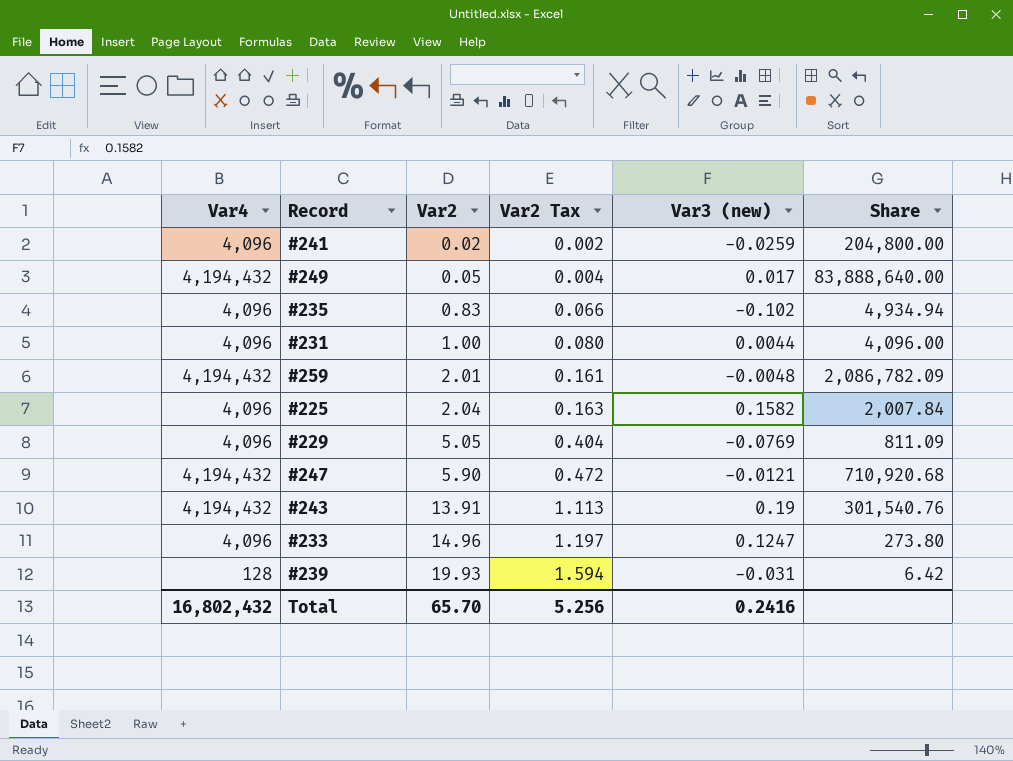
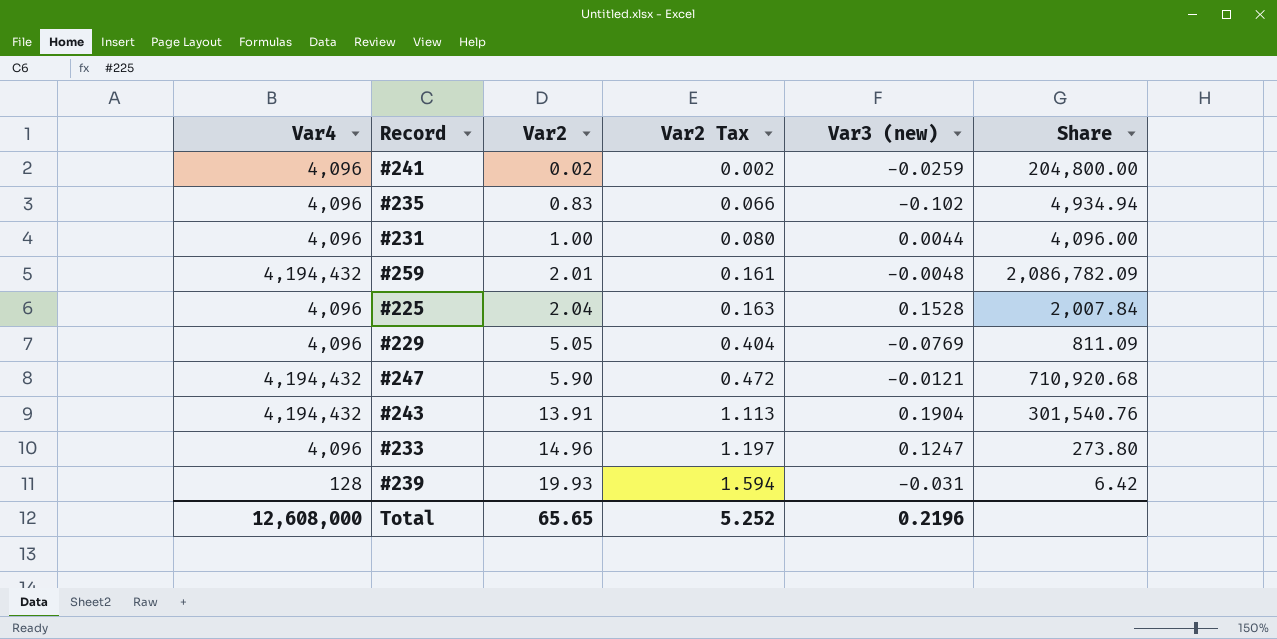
row #249: 4,194,432 | 0.05 | 0.004 | 0.017 | 83,888,640.00 -> none
#225 | Var3 (new): 0.1582 -> 0.1528
#243 | Var3 (new): 0.19 -> 0.1904
Total | Var4: 16,802,432 -> 12,608,000
Total | Var2: 65.70 -> 65.65
Total | Var2 Tax: 5.256 -> 5.252
Total | Var3 (new): 0.2416 -> 0.2196

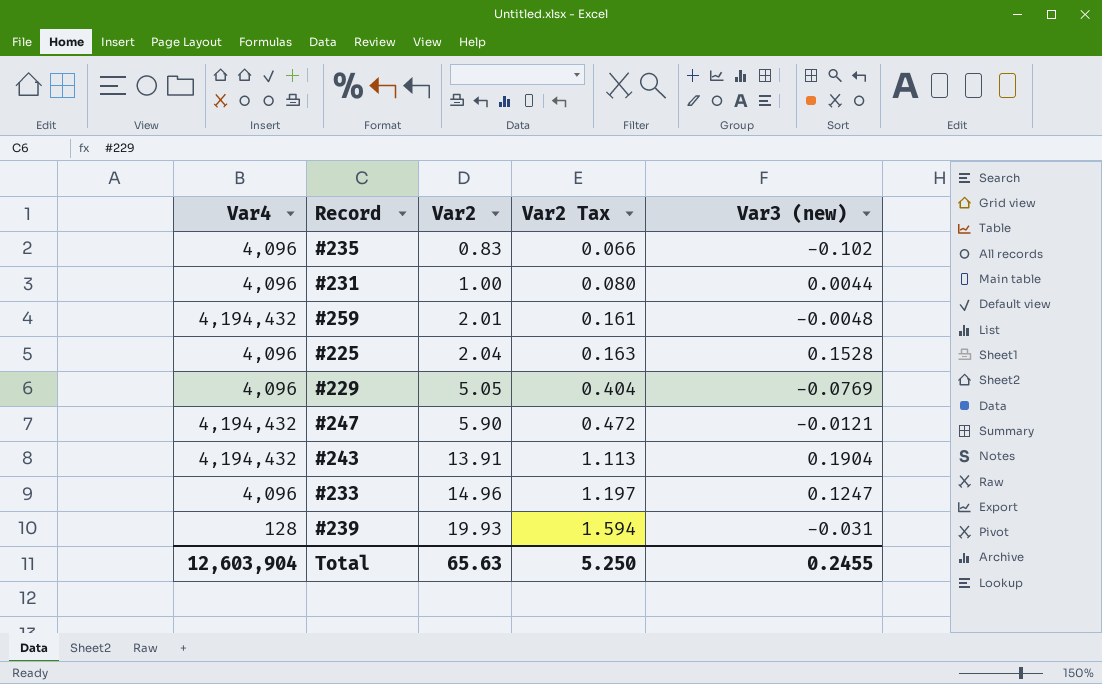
column Share | formula: [Var4] / [Var2] -> none
row #241: 4,096 | 0.02 | 0.002 | -0.0259 | 204,800.00 -> none
Total | Var4: 12,608,000 -> 12,603,904
Total | Var2: 65.65 -> 65.63
Total | Var2 Tax: 5.252 -> 5.250
Total | Var3 (new): 0.2196 -> 0.2455

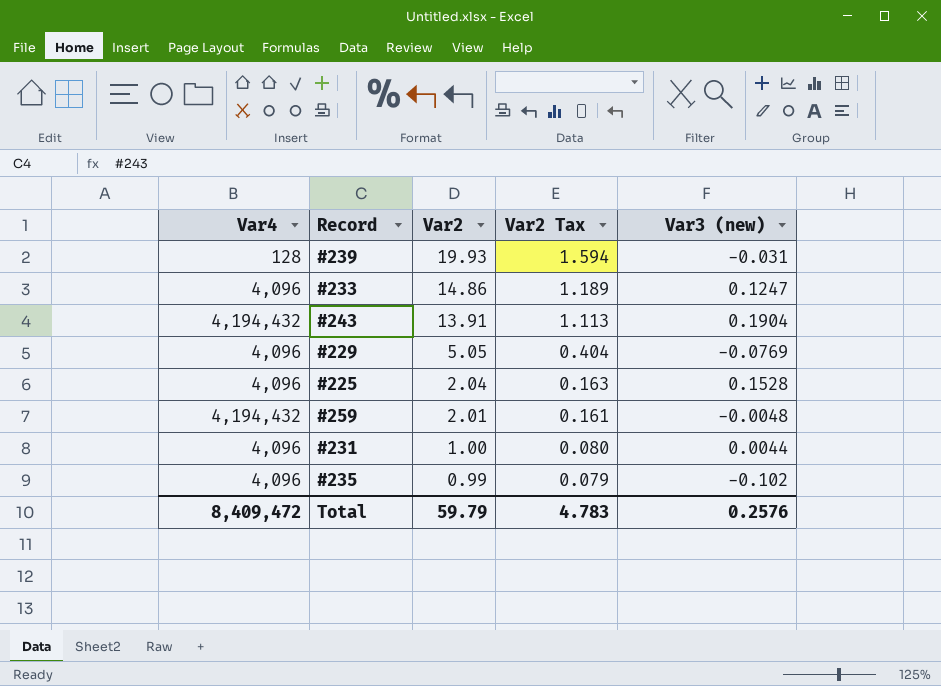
row order: Var2 ascending -> Var2 descending
row #247: 4,194,432 | 5.90 | 0.472 | -0.0121 -> none
#233 | Var2: 14.96 -> 14.86
#233 | Var2 Tax: 1.197 -> 1.189
#235 | Var2: 0.83 -> 0.99
#235 | Var2 Tax: 0.066 -> 0.079
Total | Var4: 12,603,904 -> 8,409,472
Total | Var2: 65.63 -> 59.79
Total | Var2 Tax: 5.250 -> 4.783
Total | Var3 (new): 0.2455 -> 0.2576

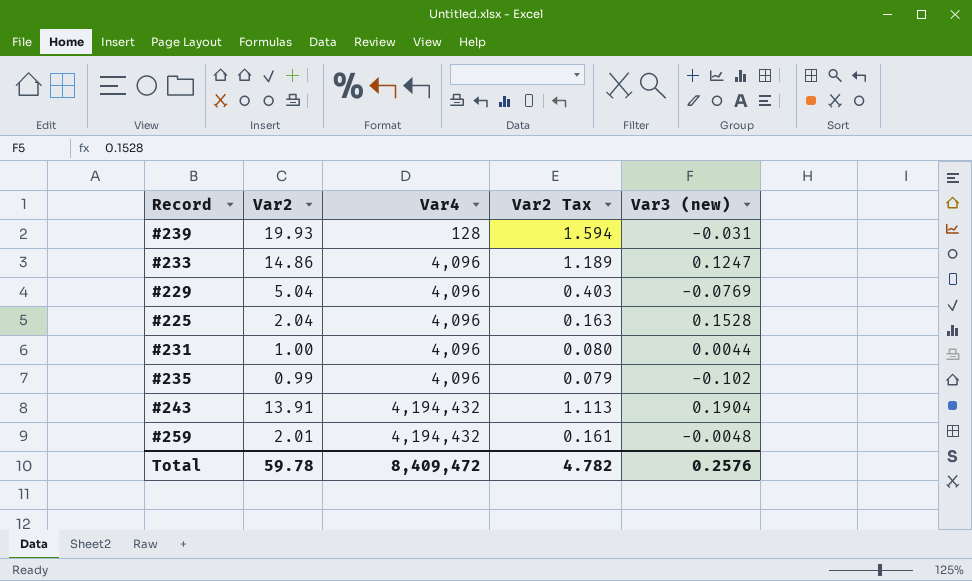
row order: Var2 descending -> Var4 ascending
column Var4 | position: 1 -> 3
#229 | Var2: 5.05 -> 5.04
#229 | Var2 Tax: 0.404 -> 0.403
Total | Var2: 59.79 -> 59.78
Total | Var2 Tax: 4.783 -> 4.782

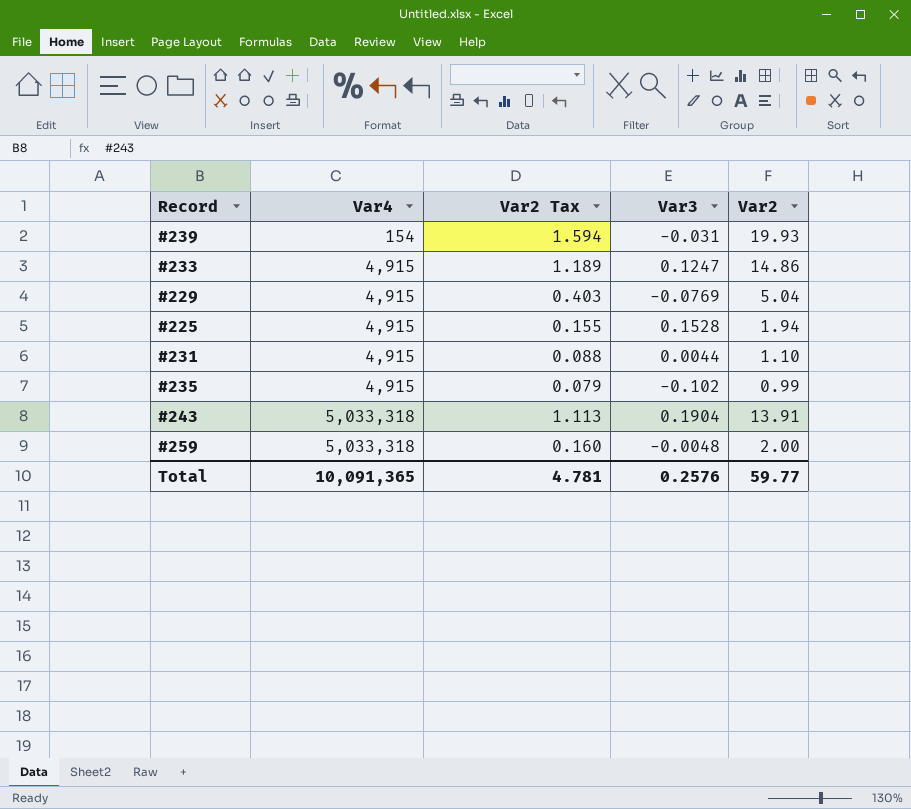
column name: Var3 (new) -> Var3
column Var2 | position: 2 -> 5
#239 | Var4: 128 -> 154
#233 | Var4: 4,096 -> 4,915
#229 | Var4: 4,096 -> 4,915
#225 | Var4: 4,096 -> 4,915
#225 | Var2 Tax: 0.163 -> 0.155
#225 | Var2: 2.04 -> 1.94
#231 | Var4: 4,096 -> 4,915
#231 | Var2 Tax: 0.080 -> 0.088
#231 | Var2: 1.00 -> 1.10
#235 | Var4: 4,096 -> 4,915
#243 | Var4: 4,194,432 -> 5,033,318
#259 | Var4: 4,194,432 -> 5,033,318
#259 | Var2 Tax: 0.161 -> 0.160
#259 | Var2: 2.01 -> 2.00
Total | Var4: 8,409,472 -> 10,091,365
Total | Var2 Tax: 4.782 -> 4.781
Total | Var2: 59.78 -> 59.77

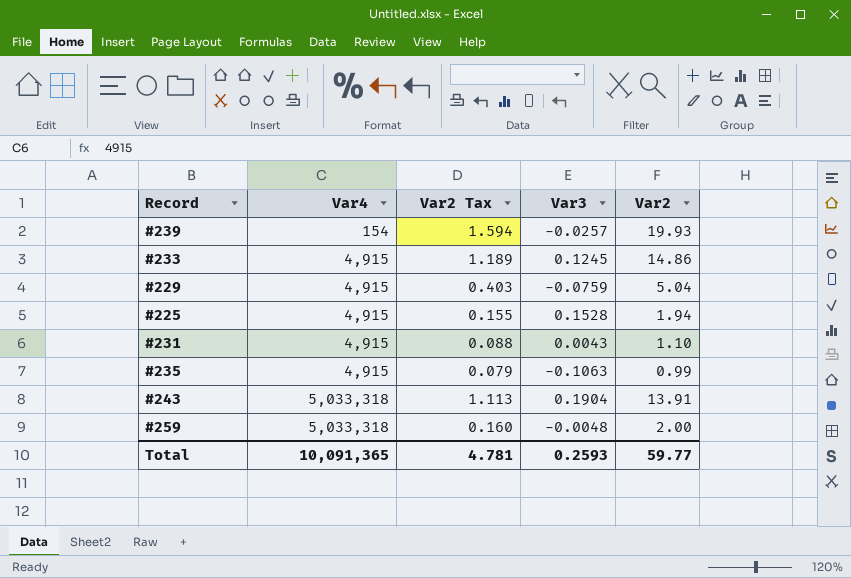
#239 | Var3: -0.031 -> -0.0257
#233 | Var3: 0.1247 -> 0.1245
#229 | Var3: -0.0769 -> -0.0759
#231 | Var3: 0.0044 -> 0.0043
#235 | Var3: -0.102 -> -0.1063
Total | Var3: 0.2576 -> 0.2593

